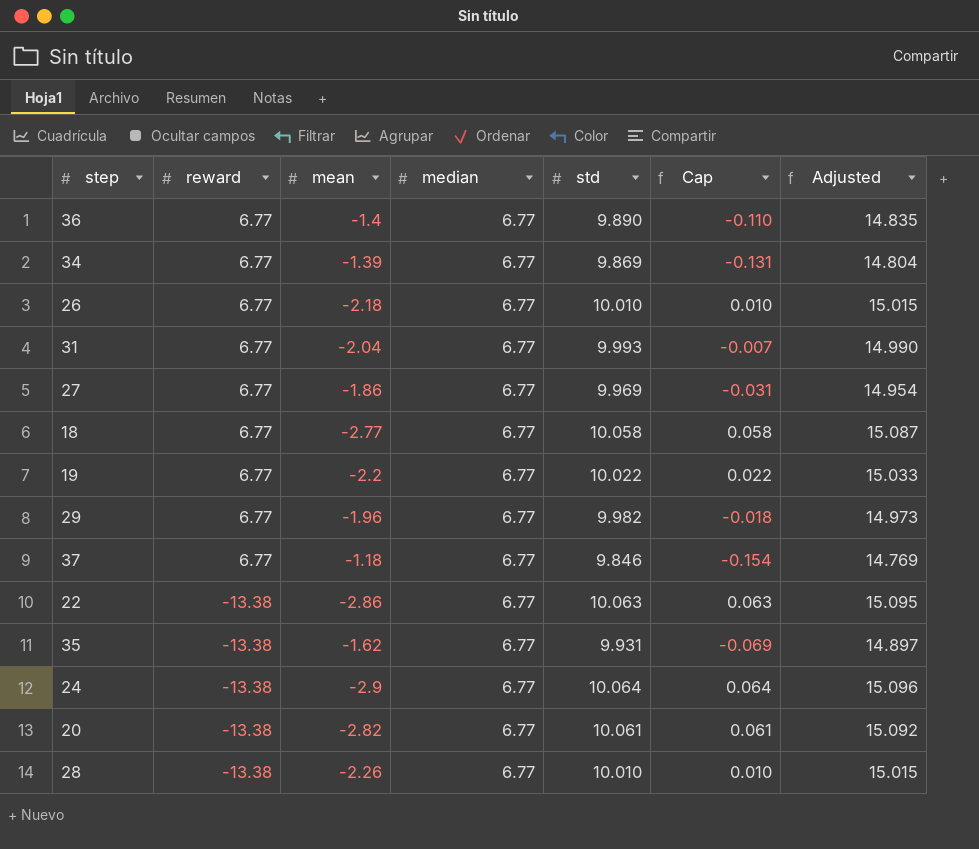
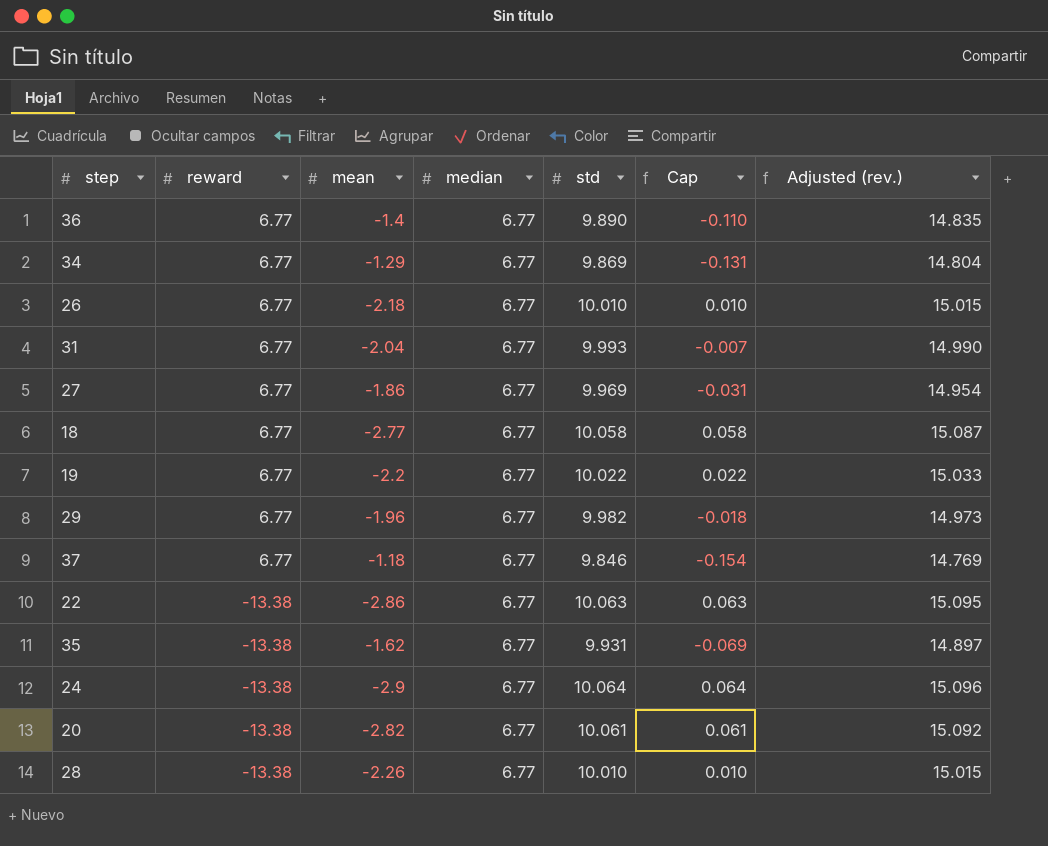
column name: Adjusted -> Adjusted (rev.)
34 | mean: -1.39 -> -1.29

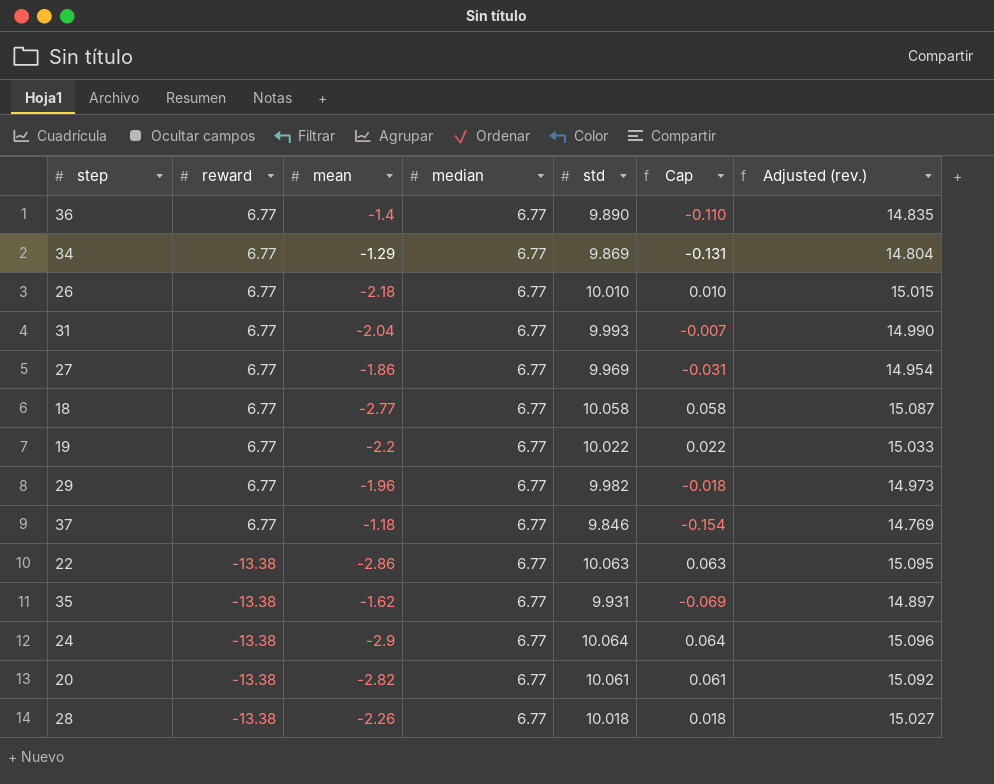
28 | std: 10.010 -> 10.018
28 | Cap: 0.010 -> 0.018
28 | Adjusted (rev.): 15.015 -> 15.027

